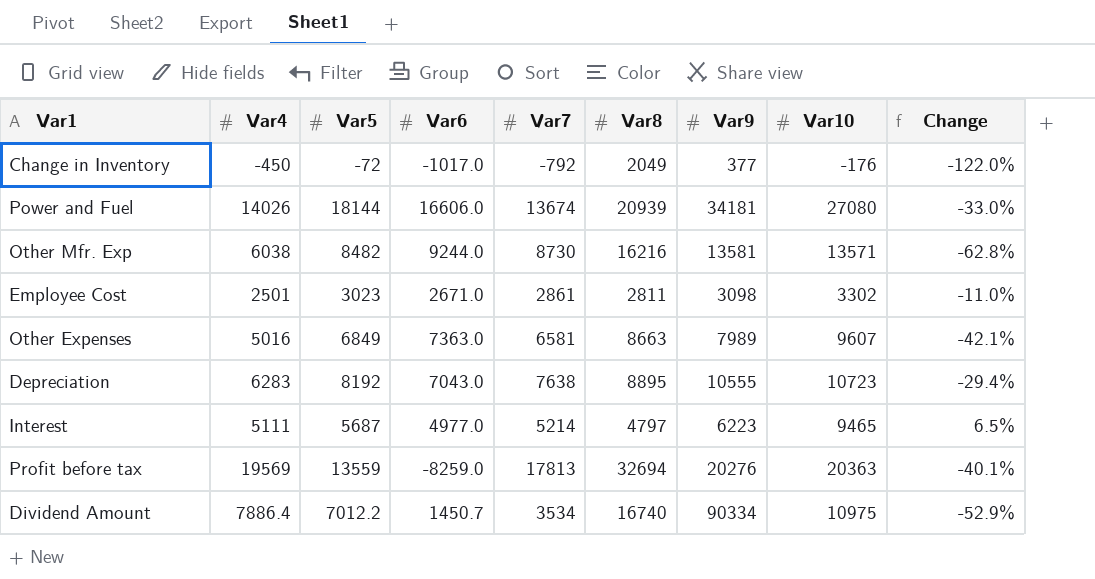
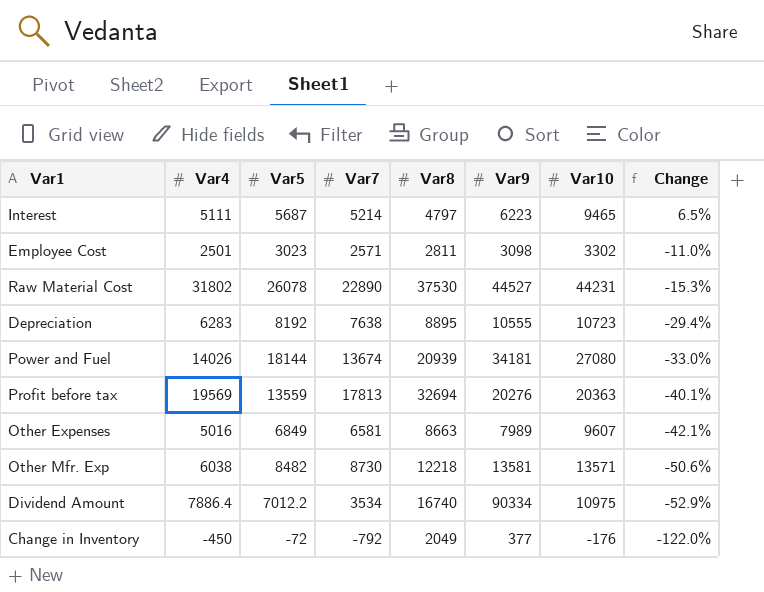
row order: none -> Change descending
column Var6 | position: 4 -> none
Employee Cost | Var7: 2861 -> 2571
row Raw Material Cost: none -> 31802 | 26078 | 22890 | 37530 | 44527 | 44231 | -15.3%
Other Mfr. Exp | Var8: 16216 -> 12218
Other Mfr. Exp | Change: -62.8% -> -50.6%

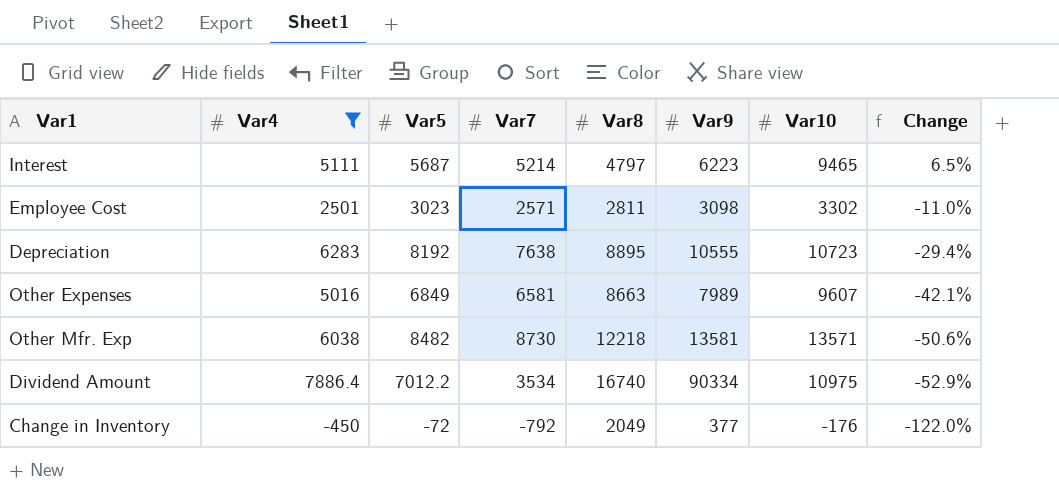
filter: none -> Var4 <= 7886.4

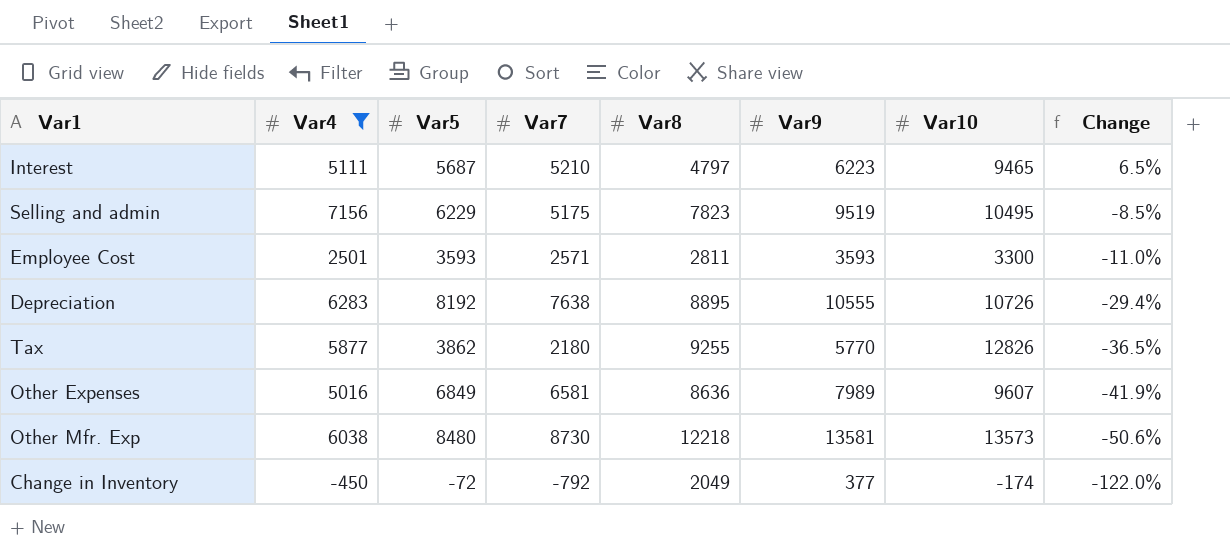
row Dividend Amount: 7886.4 | 7012.2 | 3534 | 16740 | 90334 | 10975 | -52.9% -> none
Interest | Var7: 5214 -> 5210
row Selling and admin: none -> 7156 | 6229 | 5175 | 7823 | 9519 | 10495 | -8.5%
Employee Cost | Var5: 3023 -> 3593
Employee Cost | Var9: 3098 -> 3593
Employee Cost | Var10: 3302 -> 3300
Depreciation | Var10: 10723 -> 10726
row Tax: none -> 5877 | 3862 | 2180 | 9255 | 5770 | 12826 | -36.5%
Other Expenses | Var8: 8663 -> 8636
Other Expenses | Change: -42.1% -> -41.9%
Other Mfr. Exp | Var5: 8482 -> 8480
Other Mfr. Exp | Var10: 13571 -> 13573
Change in Inventory | Var10: -176 -> -174

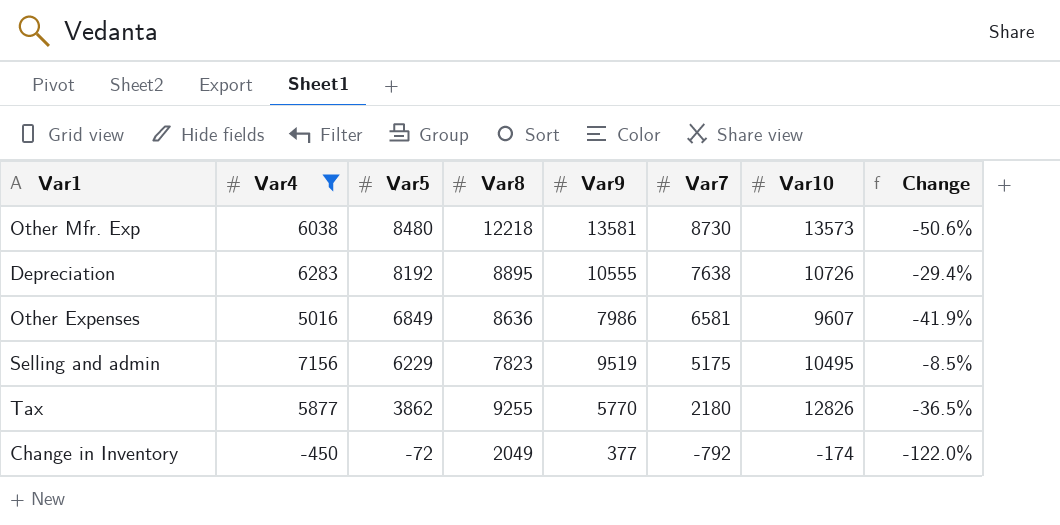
row order: Change descending -> Var5 descending
column Var7 | position: 4 -> 6
row Interest: 5111 | 5687 | 5210 | 4797 | 6223 | 9465 | 6.5% -> none
row Employee Cost: 2501 | 3593 | 2571 | 2811 | 3593 | 3300 | -11.0% -> none
Other Expenses | Var9: 7989 -> 7986

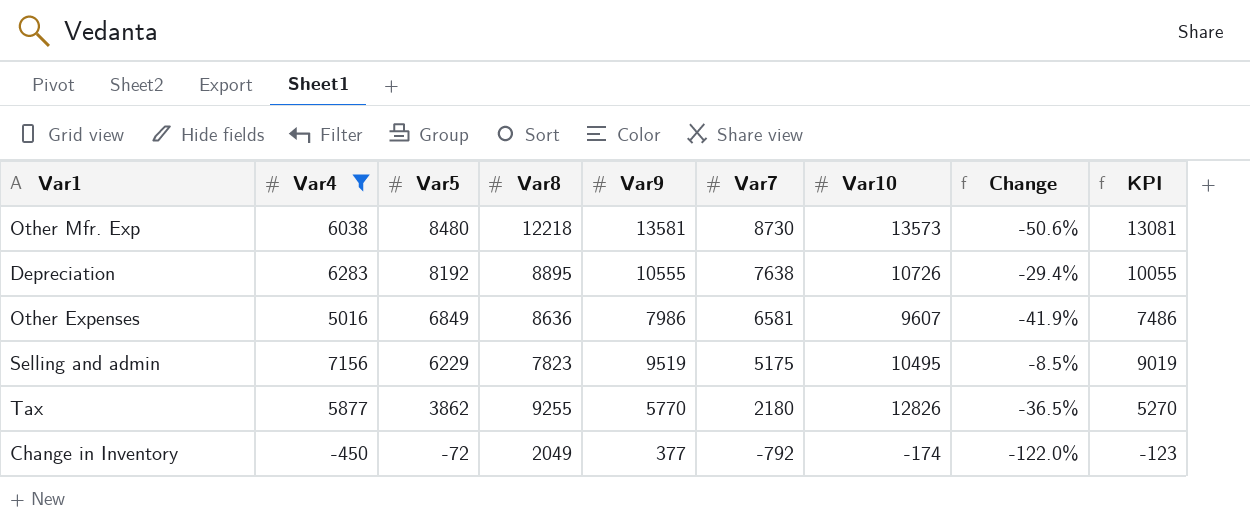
column KPI | formula: none -> [Var9] - 500

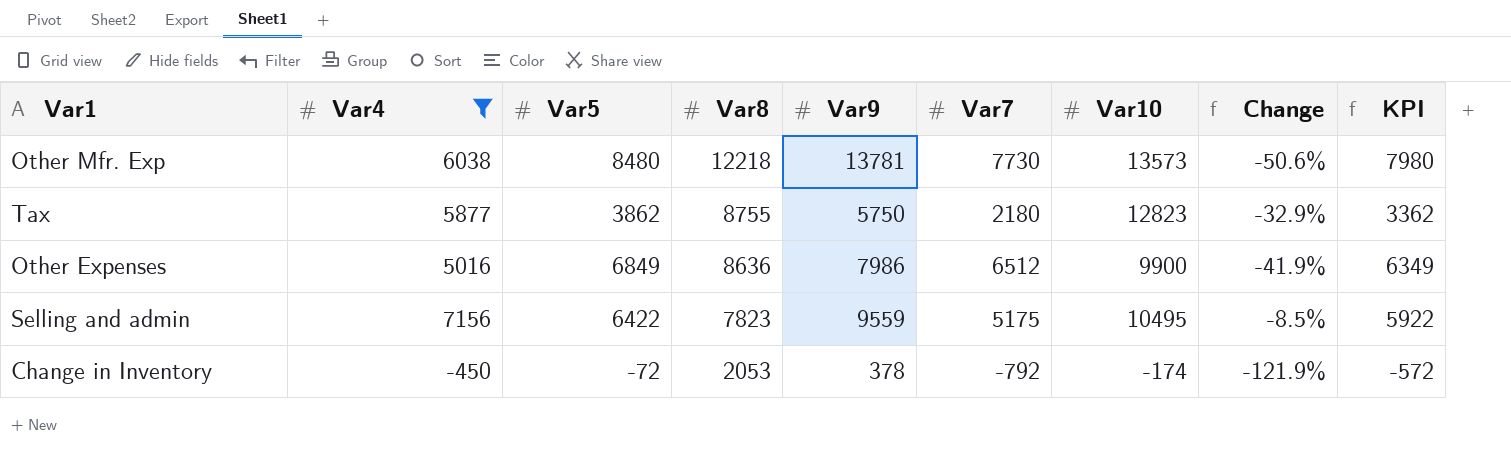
row order: Var5 descending -> Var8 descending
column KPI | formula: [Var9] - 500 -> [Var5] - 500
row Depreciation: 6283 | 8192 | 8895 | 10555 | 7638 | 10726 | -29.4% | 10055 -> none
Other Mfr. Exp | Var9: 13581 -> 13781
Other Mfr. Exp | Var7: 8730 -> 7730
Tax | Var8: 9255 -> 8755
Tax | Var9: 5770 -> 5750
Tax | Var10: 12826 -> 12823
Tax | Change: -36.5% -> -32.9%
Other Expenses | Var7: 6581 -> 6512
Other Expenses | Var10: 9607 -> 9900
Selling and admin | Var5: 6229 -> 6422
Selling and admin | Var9: 9519 -> 9559
Change in Inventory | Var8: 2049 -> 2053
Change in Inventory | Var9: 377 -> 378
Change in Inventory | Change: -122.0% -> -121.9%

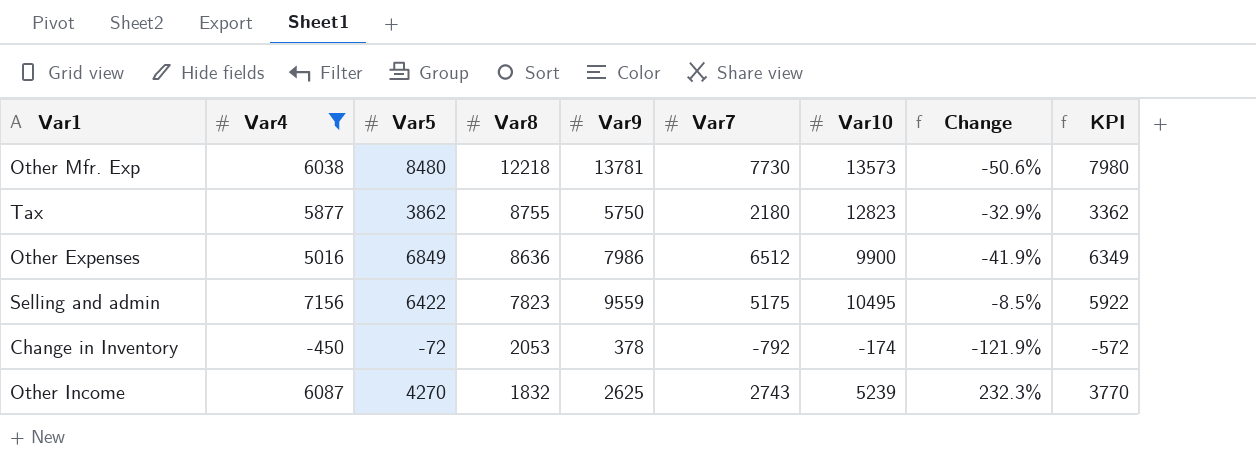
row Other Income: none -> 6087 | 4270 | 1832 | 2625 | 2743 | 5239 | 232.3% | 3770

